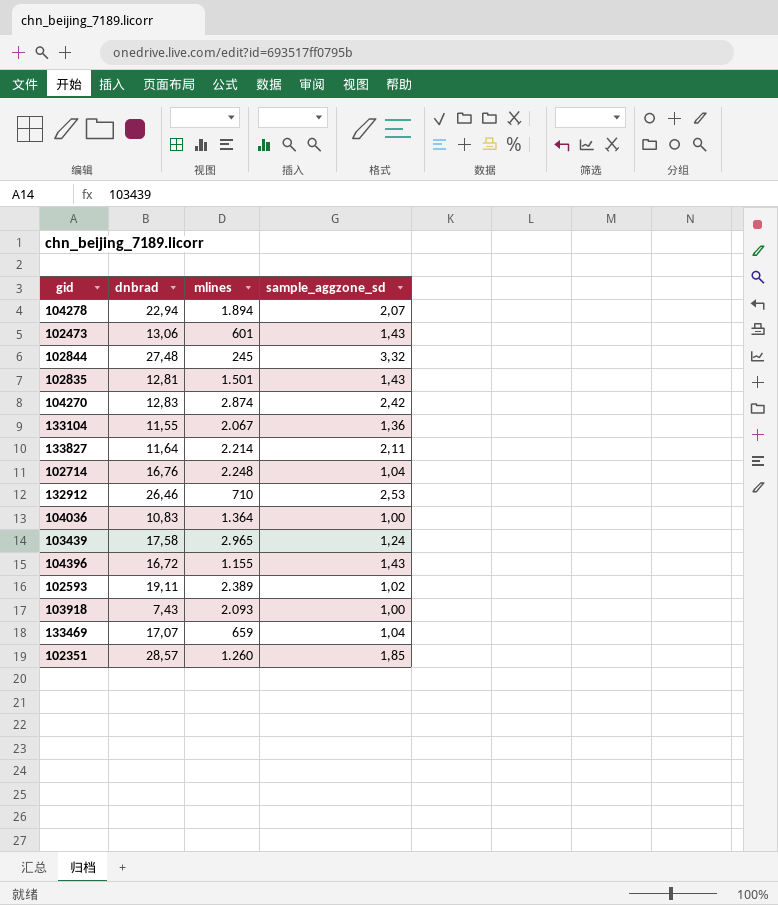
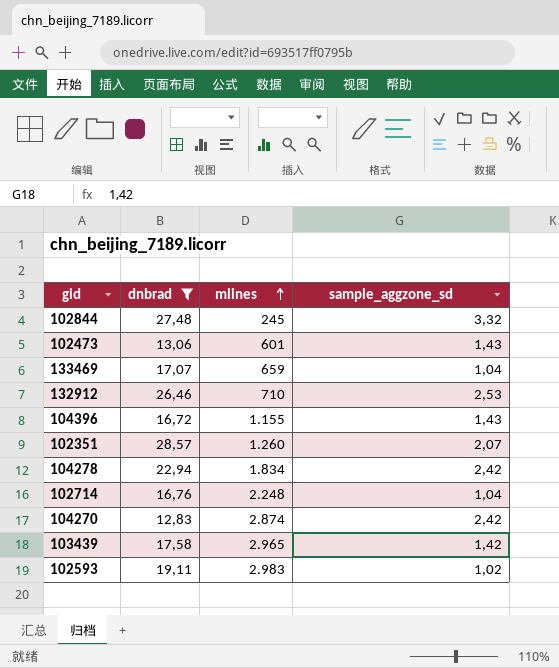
filter: none -> dnbrad >= 12,83
row order: none -> mlines ascending
102351 | sample_aggzone_sd: 1,85 -> 2,07
104278 | mlines: 1.894 -> 1.834
104278 | sample_aggzone_sd: 2,07 -> 2,42
103439 | sample_aggzone_sd: 1,24 -> 1,42
102593 | mlines: 2.389 -> 2.983

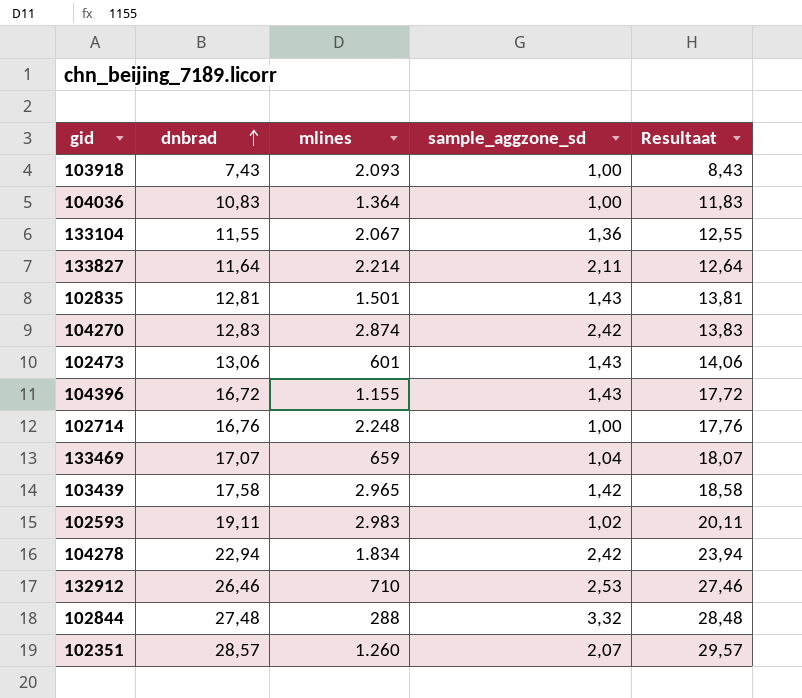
filter: dnbrad >= 12,83 -> none
row order: mlines ascending -> dnbrad ascending
column Resultaat | formula: none -> [dnbrad] + 1
102714 | sample_aggzone_sd: 1,04 -> 1,00
102844 | mlines: 245 -> 288

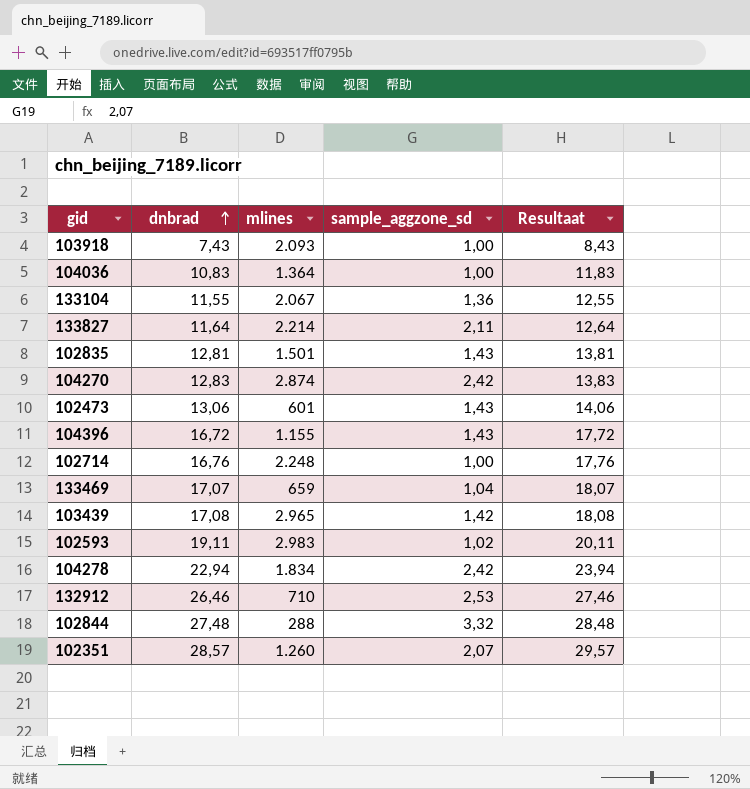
103439 | dnbrad: 17,58 -> 17,08
103439 | Resultaat: 18,58 -> 18,08

